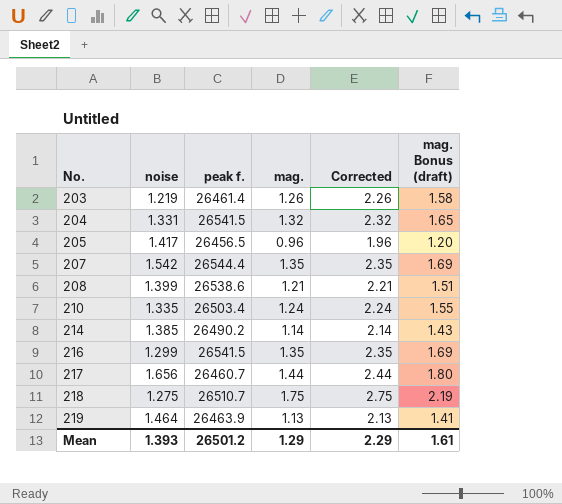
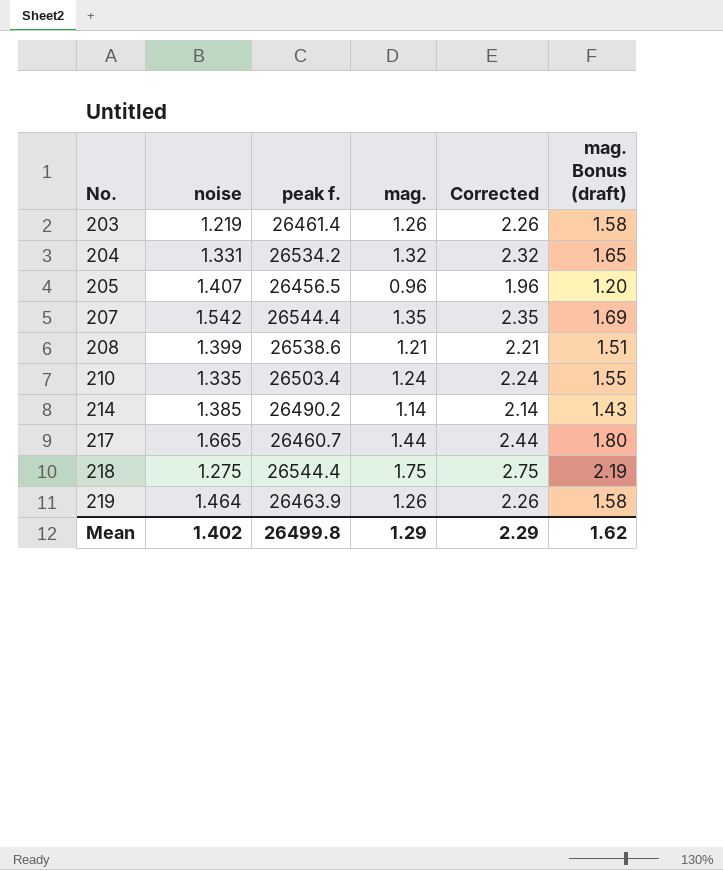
row 216: 1.299 | 26541.5 | 1.35 | 2.35 | 1.69 -> none
204 | peak f.: 26541.5 -> 26534.2
205 | noise: 1.417 -> 1.407
217 | noise: 1.656 -> 1.665
218 | peak f.: 26510.7 -> 26544.4
219 | mag.: 1.13 -> 1.26
219 | Corrected: 2.13 -> 2.26
219 | mag. Bonus (draft): 1.41 -> 1.58
Mean | noise: 1.393 -> 1.402
Mean | peak f.: 26501.2 -> 26499.8
Mean | mag. Bonus (draft): 1.61 -> 1.62

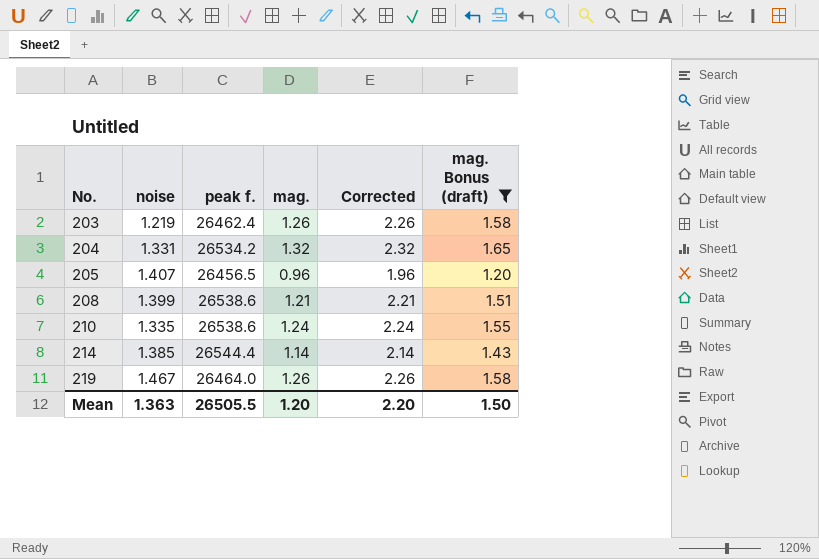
filter: none -> mag. Bonus (draft) <= 1.65
203 | peak f.: 26461.4 -> 26462.4
210 | peak f.: 26503.4 -> 26538.6
214 | peak f.: 26490.2 -> 26544.4
219 | noise: 1.464 -> 1.467
219 | peak f.: 26463.9 -> 26464.0
Mean | noise: 1.402 -> 1.363
Mean | peak f.: 26499.8 -> 26505.5
Mean | mag.: 1.29 -> 1.20
Mean | Corrected: 2.29 -> 2.20
Mean | mag. Bonus (draft): 1.62 -> 1.50

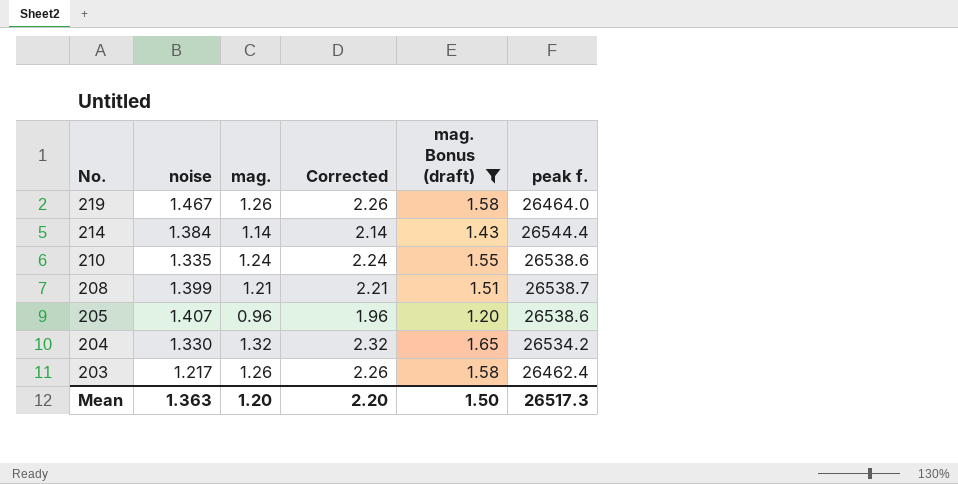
row order: No. ascending -> No. descending
column peak f. | position: 3 -> 6
214 | noise: 1.385 -> 1.384
208 | peak f.: 26538.6 -> 26538.7
205 | peak f.: 26456.5 -> 26538.6
204 | noise: 1.331 -> 1.330
203 | noise: 1.219 -> 1.217
Mean | peak f.: 26505.5 -> 26517.3

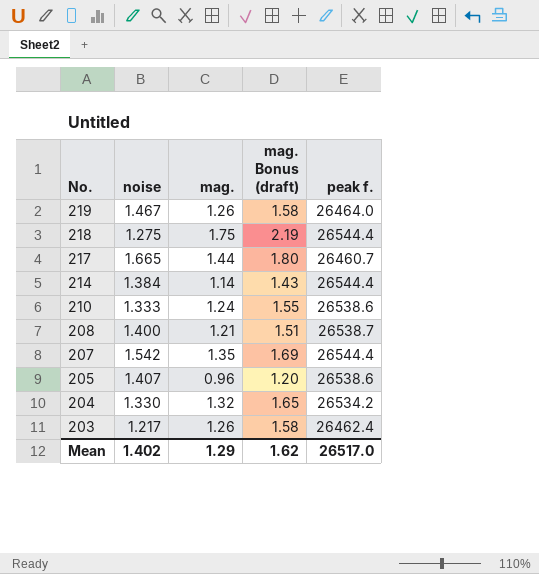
filter: mag. Bonus (draft) <= 1.65 -> none
column Corrected | formula: [mag.] + 1 -> none
210 | noise: 1.335 -> 1.333
208 | noise: 1.399 -> 1.400
Mean | noise: 1.363 -> 1.402
Mean | mag.: 1.20 -> 1.29
Mean | mag. Bonus (draft): 1.50 -> 1.62
Mean | peak f.: 26517.3 -> 26517.0

